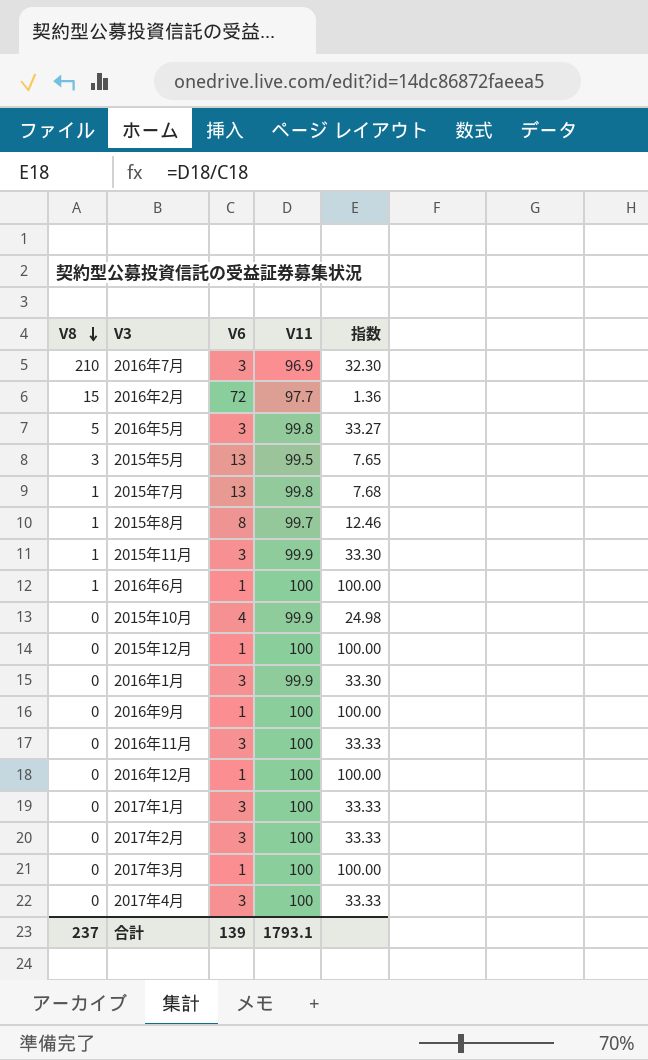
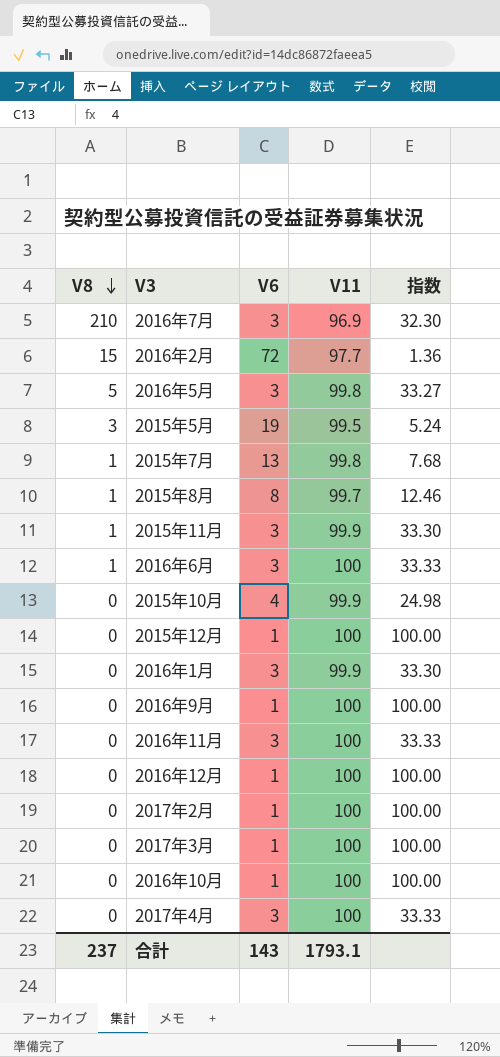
row 2017年1月: 0 | 3 | 100 | 33.33 -> none
2015年5月 | V6: 13 -> 19
2015年5月 | 指数: 7.65 -> 5.24
2016年6月 | V6: 1 -> 3
2016年6月 | 指数: 100.00 -> 33.33
2017年2月 | V6: 3 -> 1
2017年2月 | 指数: 33.33 -> 100.00
row 2016年10月: none -> 0 | 1 | 100 | 100.00
合計 | V6: 139 -> 143

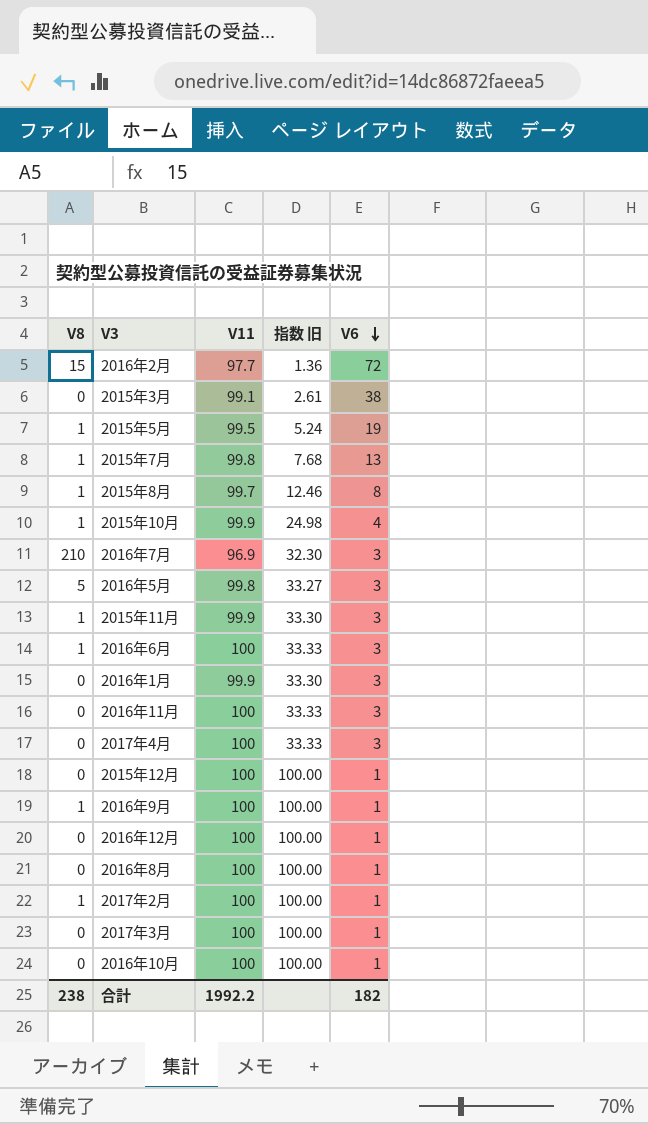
row order: V8 descending -> V6 descending
column name: 指数 -> 指数 旧
column V6 | position: 3 -> 5
row 2015年3月: none -> 0 | 99.1 | 2.61 | 38
2015年5月 | V8: 3 -> 1
2015年10月 | V8: 0 -> 1
2016年9月 | V8: 0 -> 1
row 2016年8月: none -> 0 | 100 | 100.00 | 1
2017年2月 | V8: 0 -> 1
合計 | V8: 237 -> 238
合計 | V11: 1793.1 -> 1992.2
合計 | V6: 143 -> 182

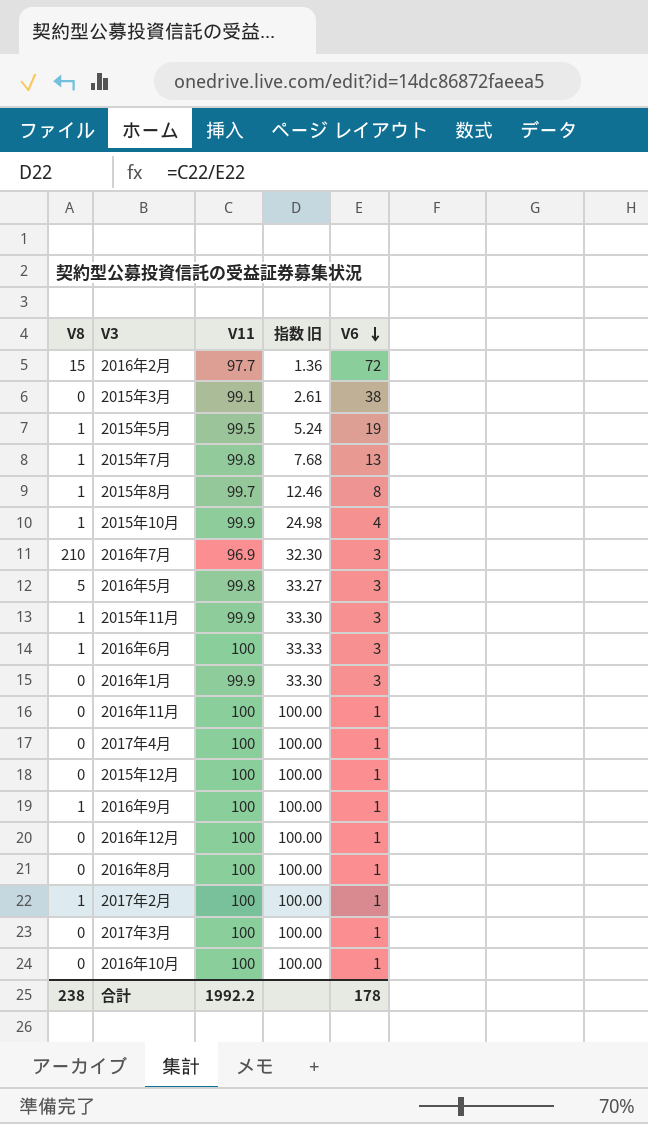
2016年11月 | 指数 旧: 33.33 -> 100.00
2016年11月 | V6: 3 -> 1
2017年4月 | 指数 旧: 33.33 -> 100.00
2017年4月 | V6: 3 -> 1
合計 | V6: 182 -> 178

